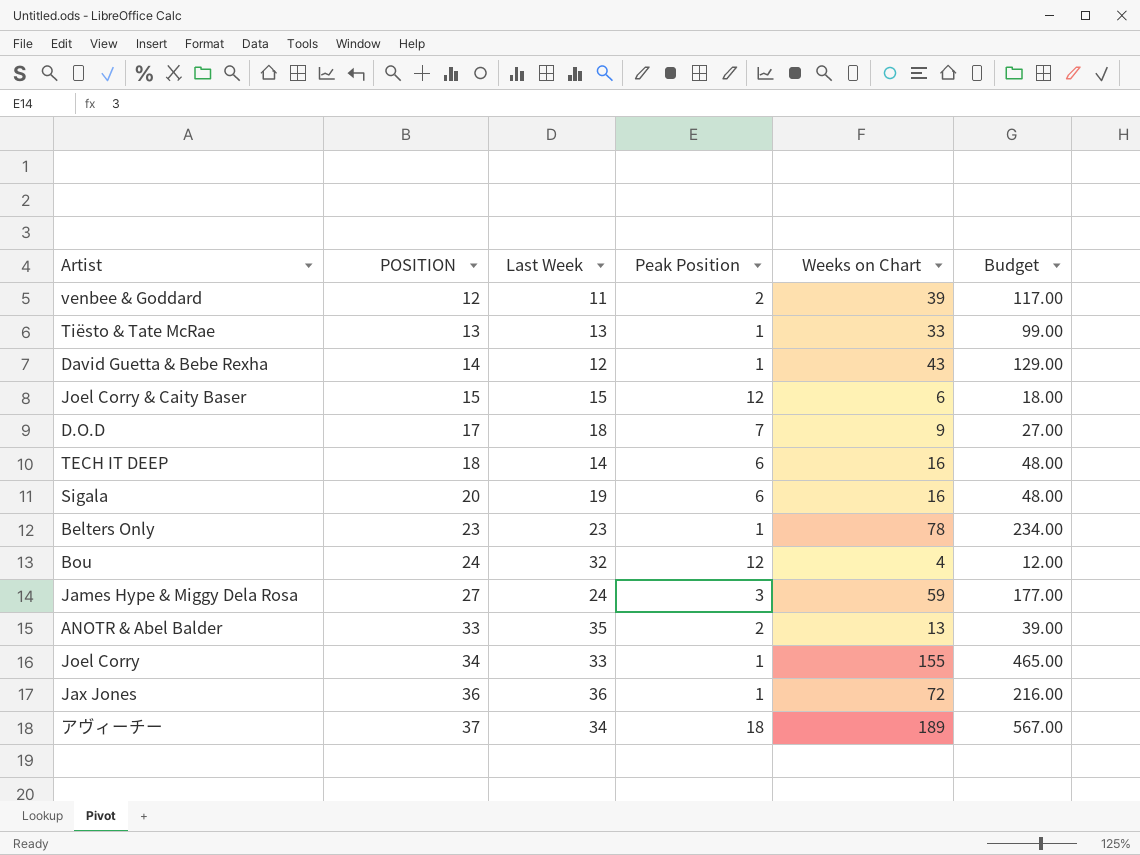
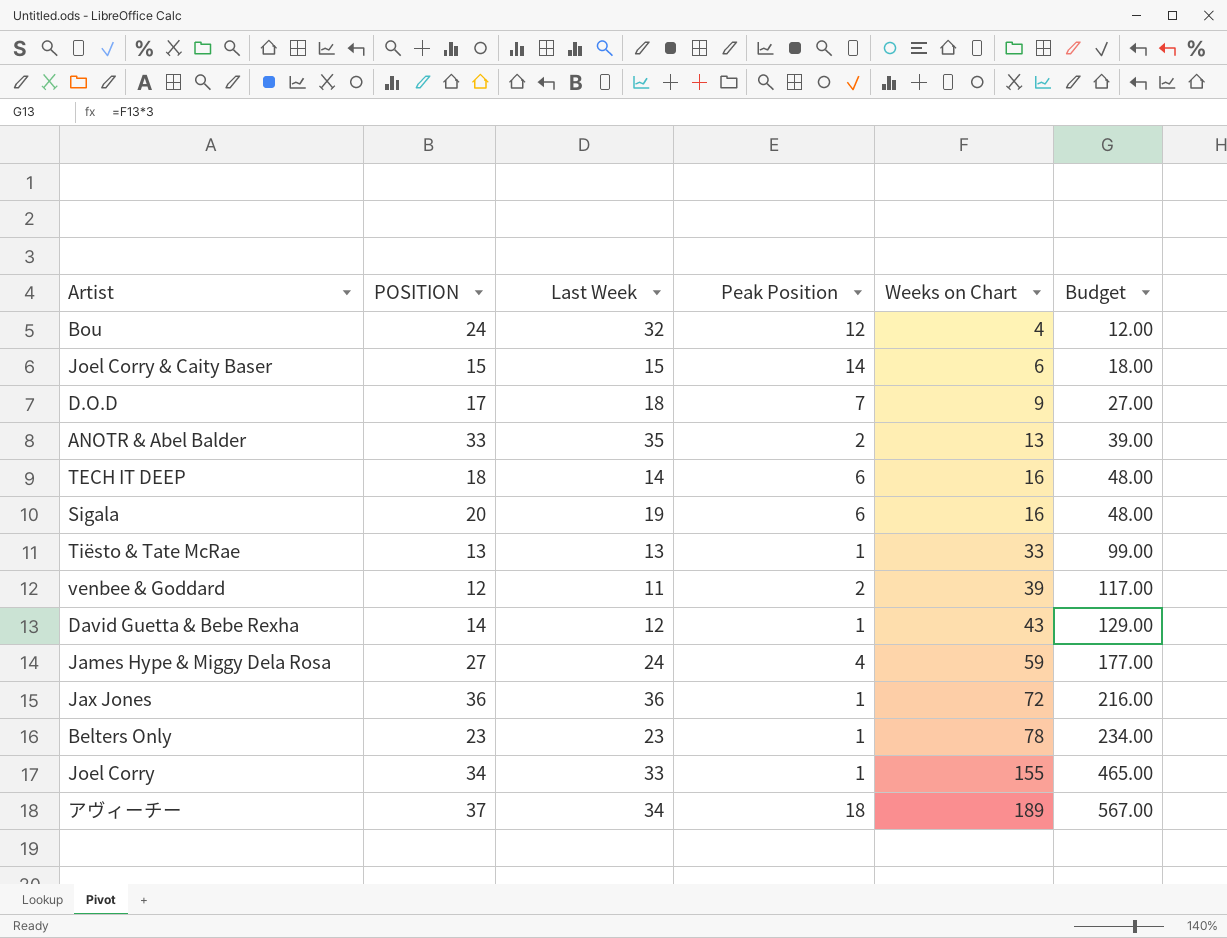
row order: POSITION ascending -> Weeks on Chart ascending
Joel Corry & Caity Baser | Peak Position: 12 -> 14
James Hype & Miggy Dela Rosa | Peak Position: 3 -> 4

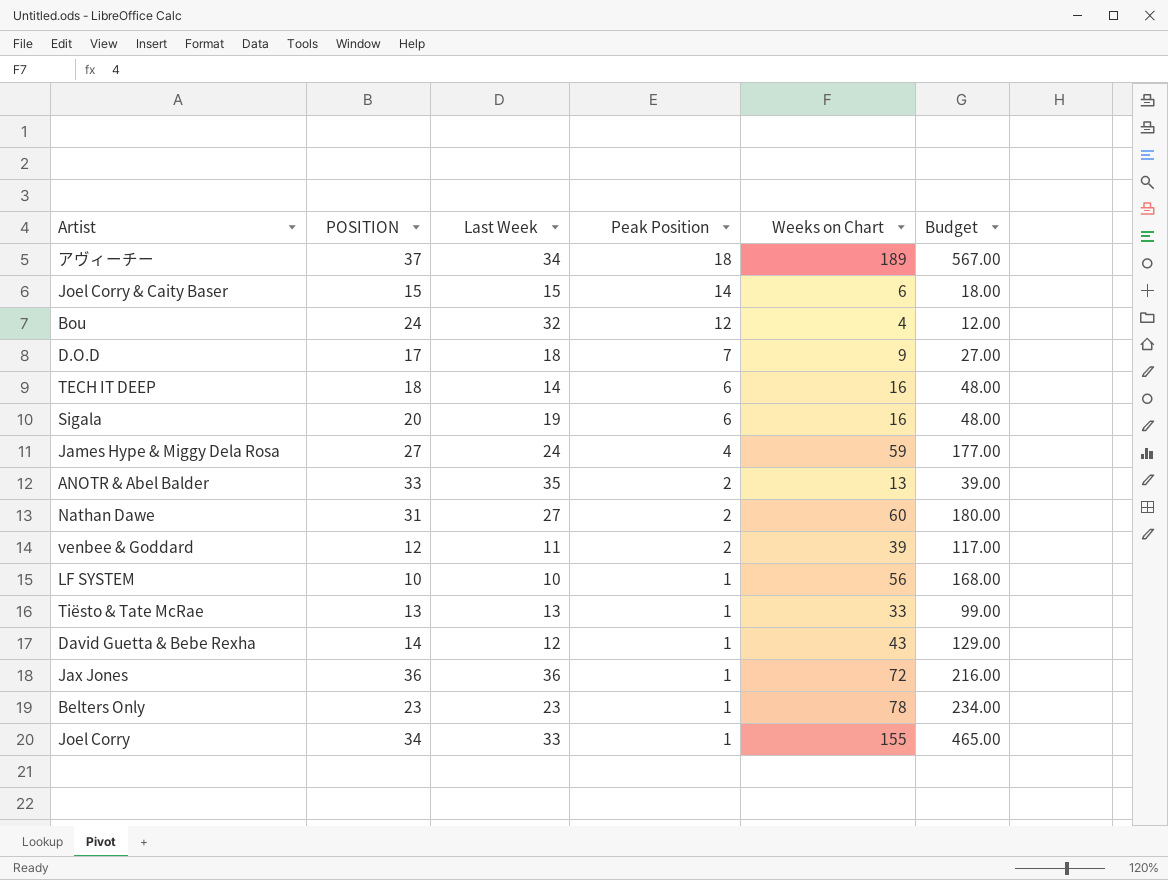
row order: Weeks on Chart ascending -> Peak Position descending
row Nathan Dawe: none -> 31 | 27 | 2 | 60 | 180.00
row LF SYSTEM: none -> 10 | 10 | 1 | 56 | 168.00

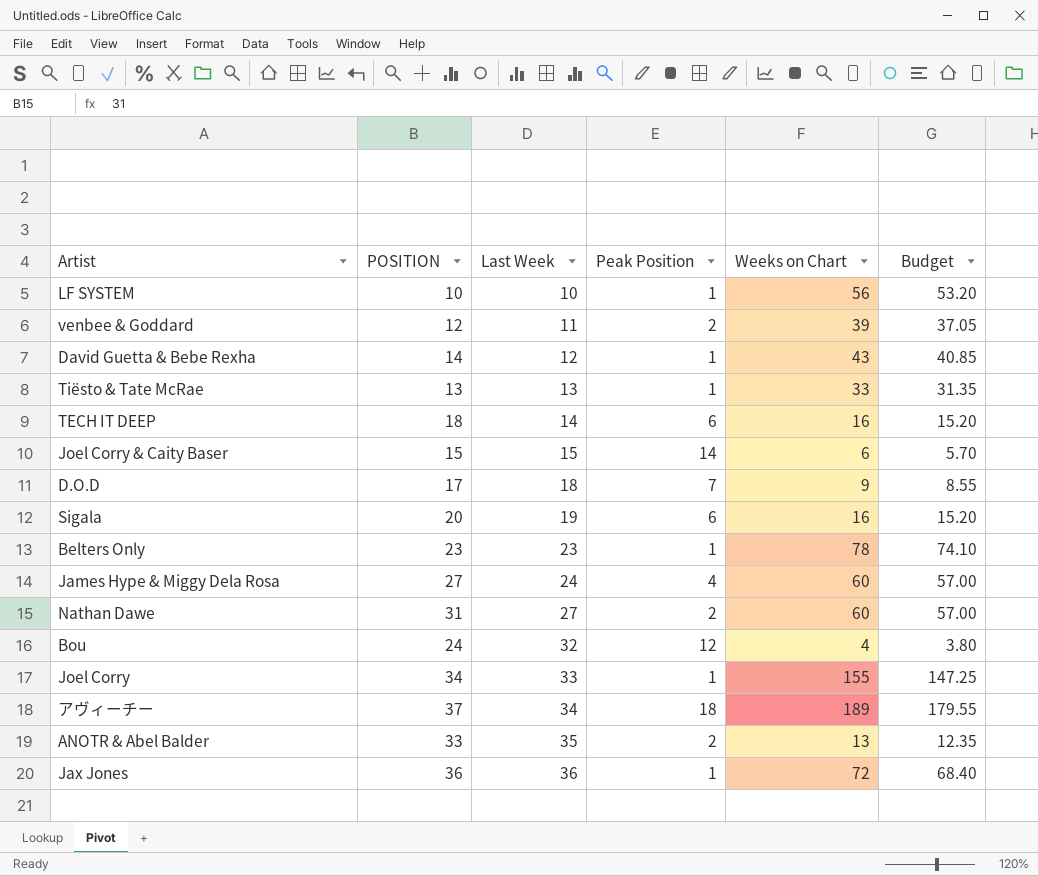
row order: Peak Position descending -> Last Week ascending
column Budget | formula: [Weeks on Chart] * 3 -> [Weeks on Chart] * 0.95
James Hype & Miggy Dela Rosa | Weeks on Chart: 59 -> 60

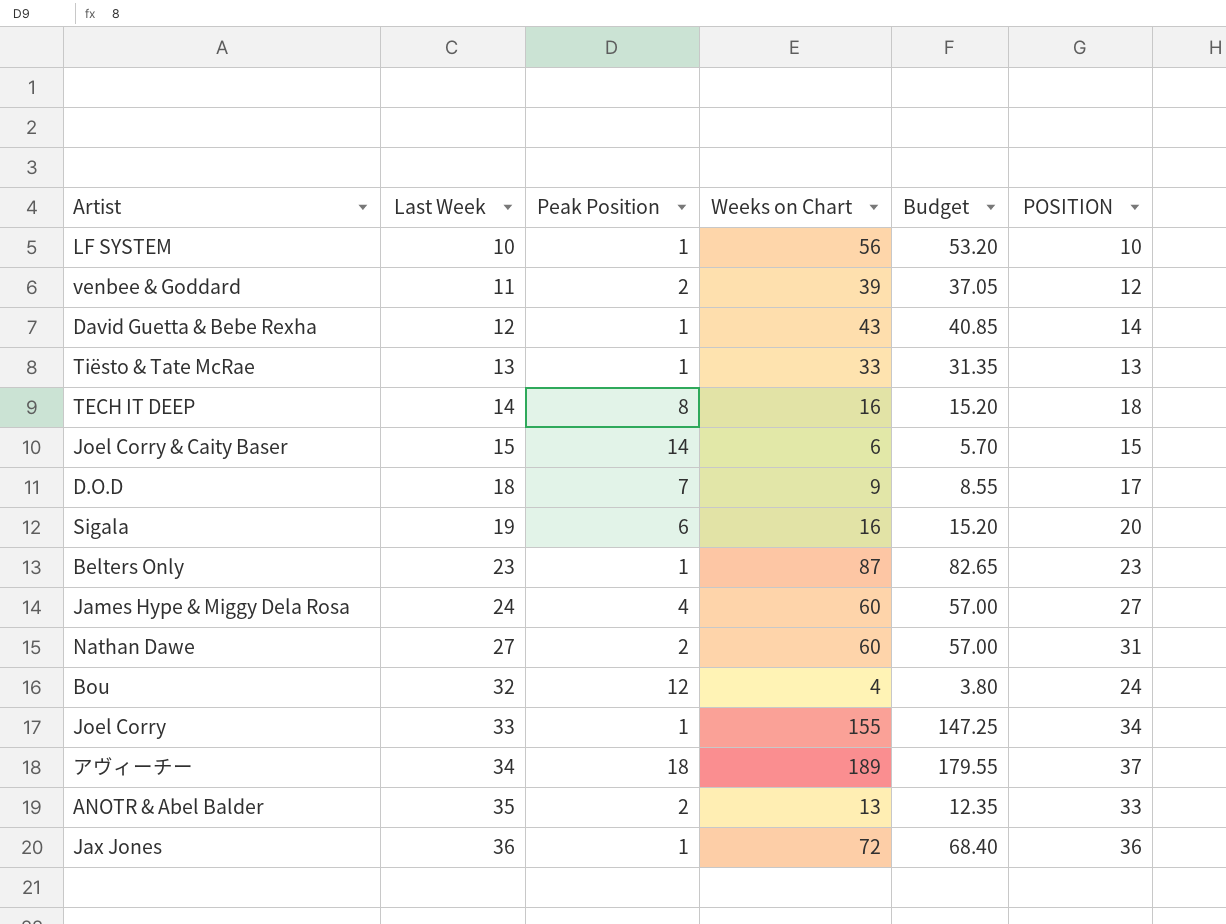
column POSITION | position: 2 -> 6
TECH IT DEEP | Peak Position: 6 -> 8
Belters Only | Weeks on Chart: 78 -> 87
Belters Only | Budget: 74.10 -> 82.65

